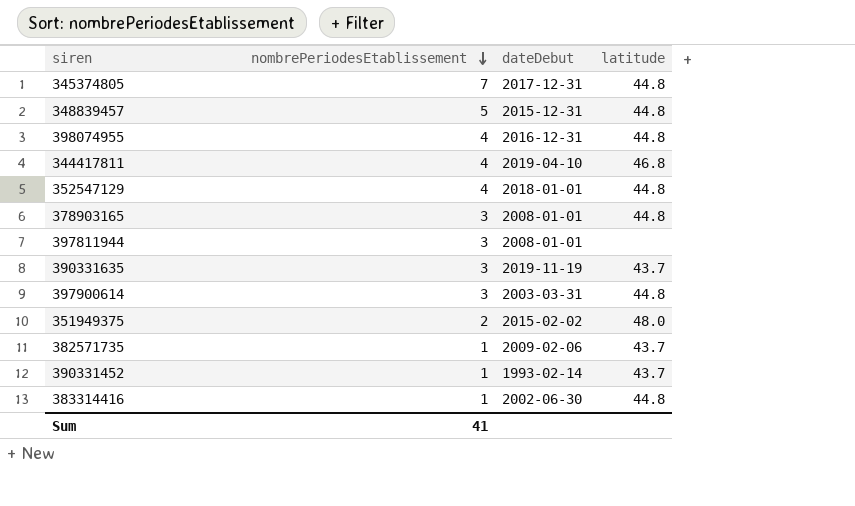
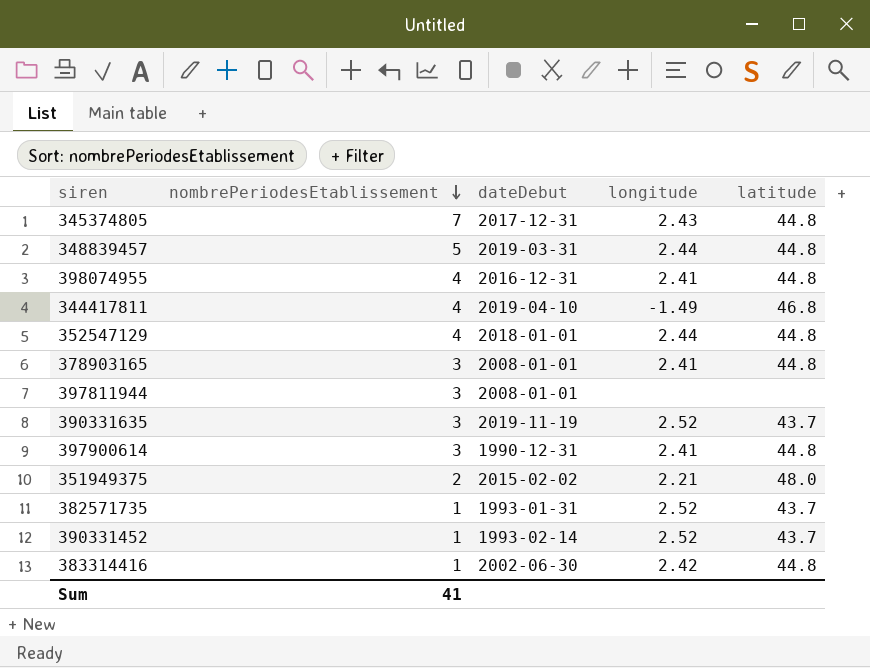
column longitude | position: none -> 4
348839457 | dateDebut: 2015-12-31 -> 2019-03-31
397900614 | dateDebut: 2003-03-31 -> 1990-12-31
382571735 | dateDebut: 2009-02-06 -> 1993-01-31

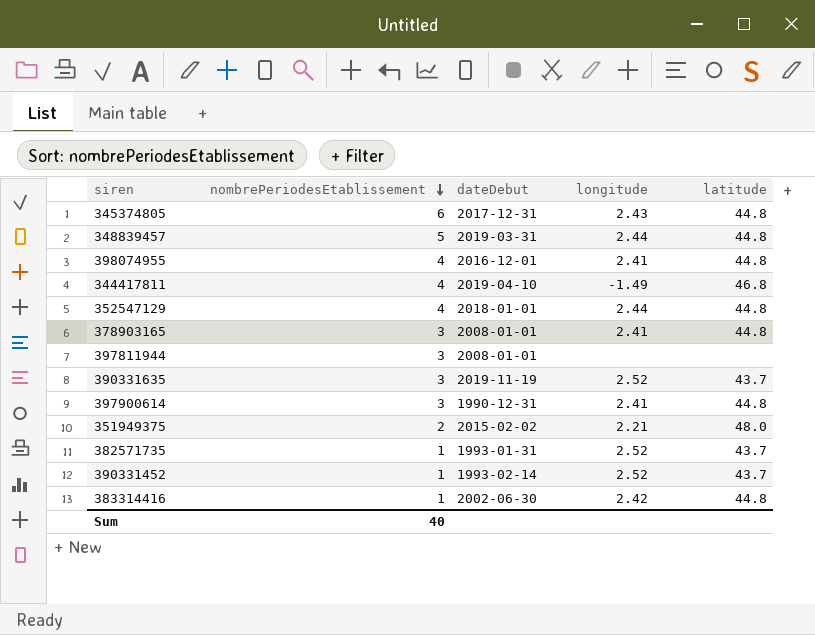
345374805 | nombrePeriodesEtablissement: 7 -> 6
398074955 | dateDebut: 2016-12-31 -> 2016-12-01
Sum | nombrePeriodesEtablissement: 41 -> 40

